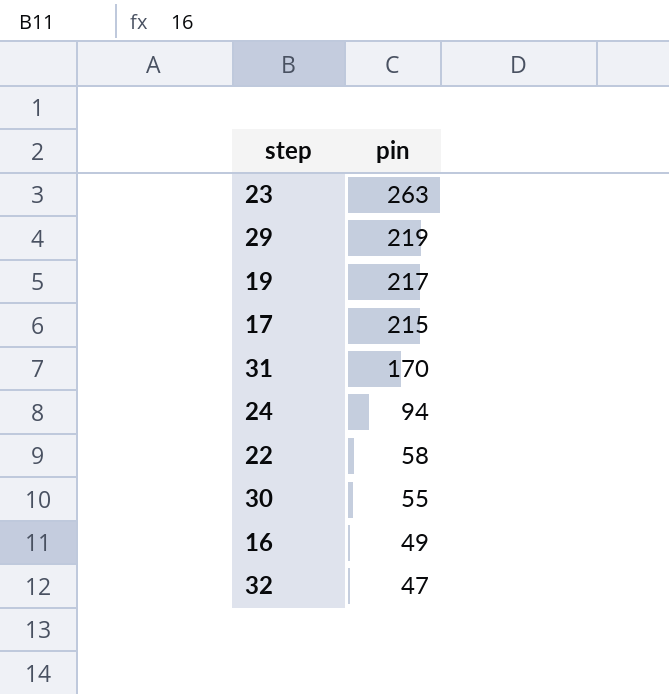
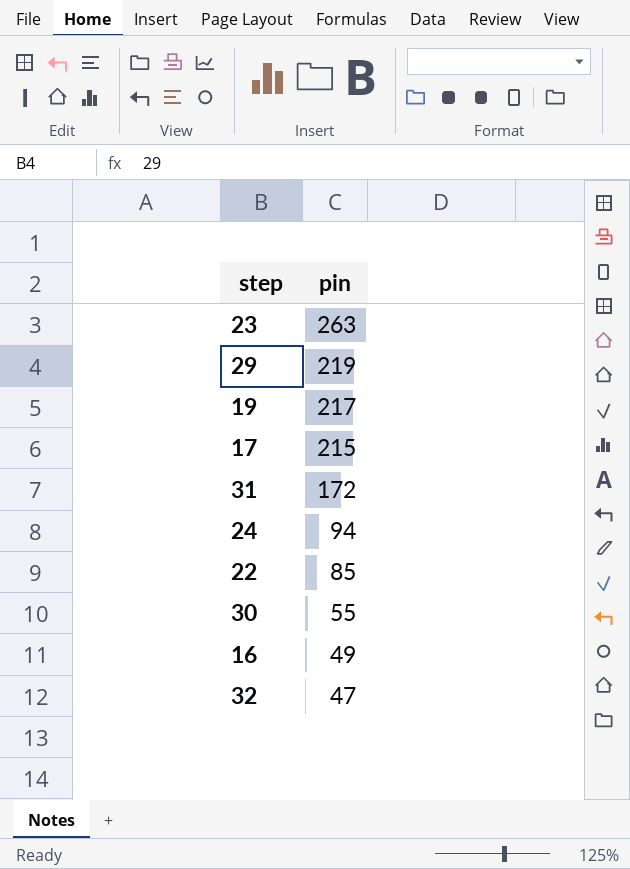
31 | pin: 170 -> 172
22 | pin: 58 -> 85

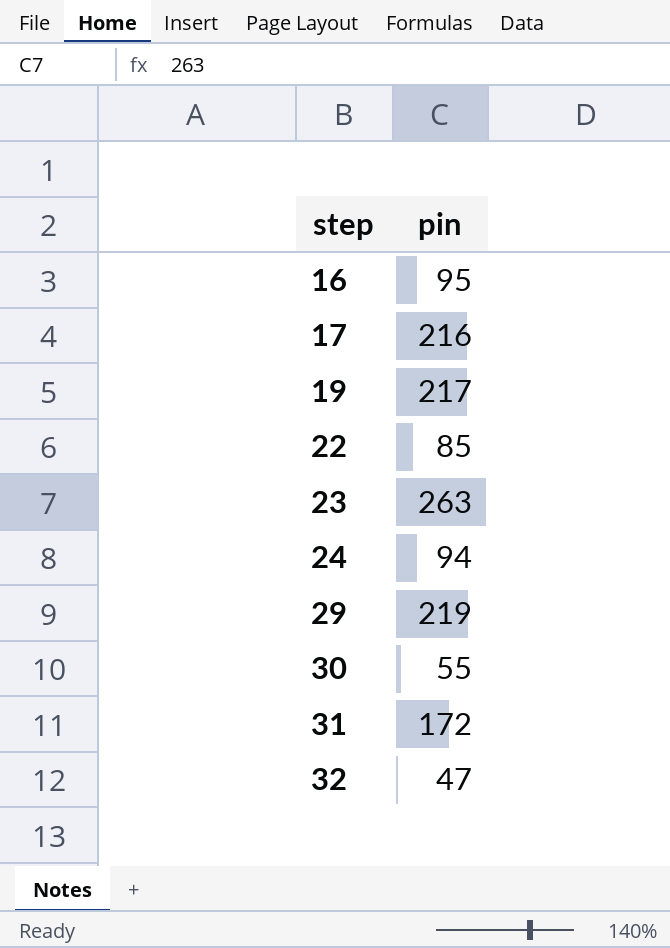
row order: pin descending -> step ascending
16 | pin: 49 -> 95
17 | pin: 215 -> 216

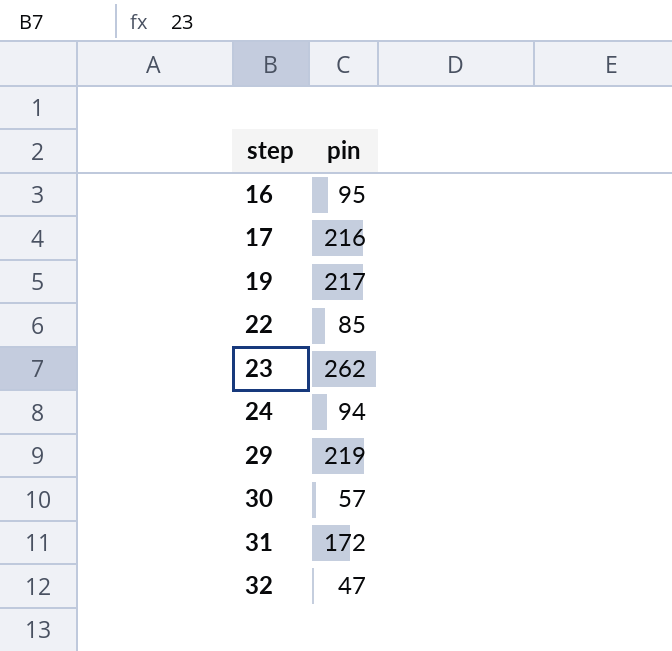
23 | pin: 263 -> 262
30 | pin: 55 -> 57

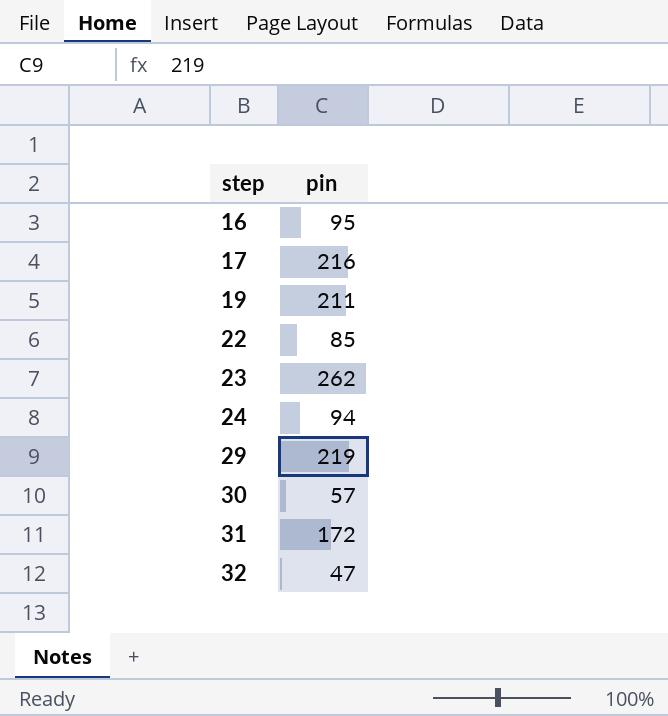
19 | pin: 217 -> 211

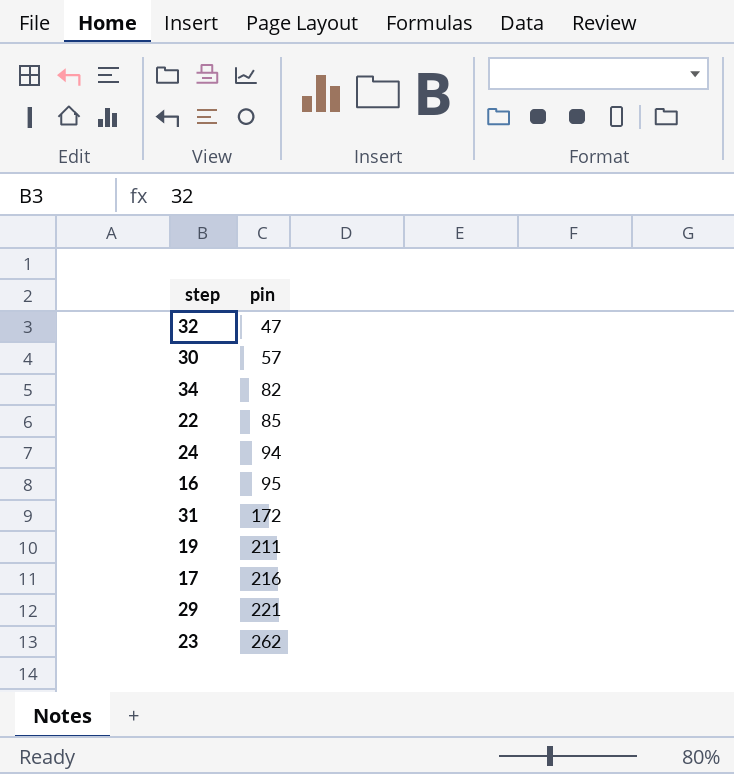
row order: step ascending -> pin ascending
row 34: none -> 82
29 | pin: 219 -> 221

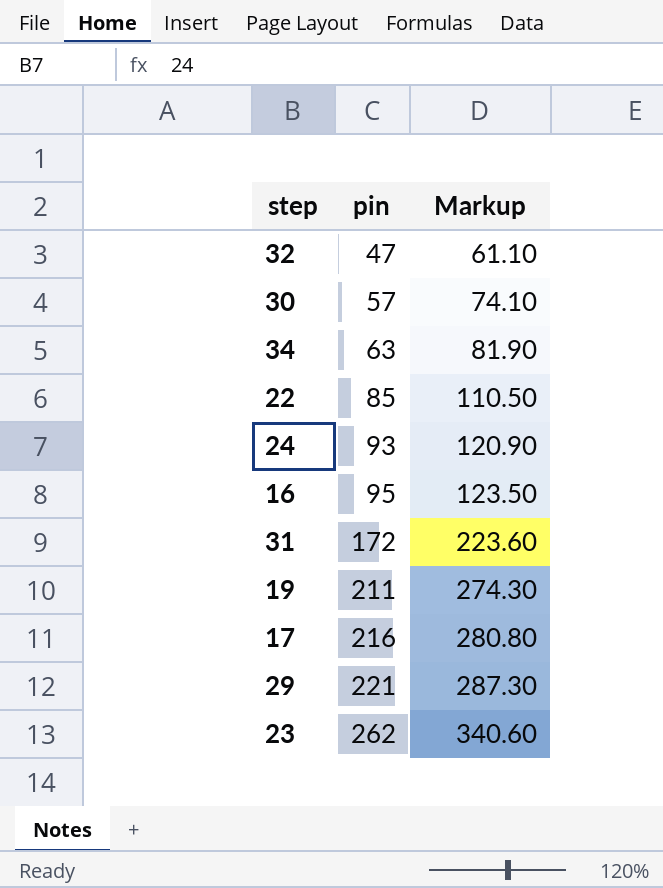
column Markup | formula: none -> [pin] * 1.3
34 | pin: 82 -> 63
24 | pin: 94 -> 93

